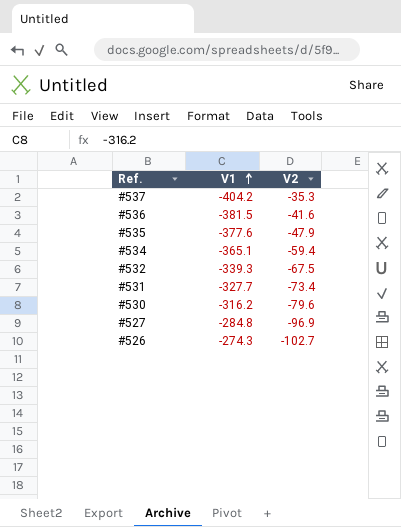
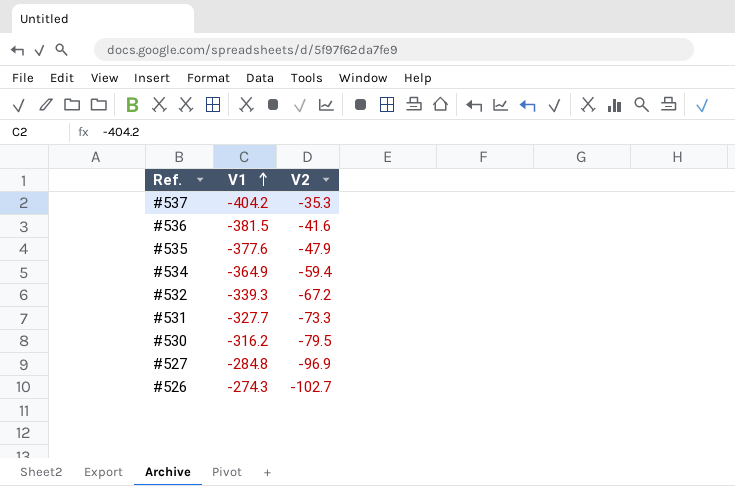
#534 | V1: -365.1 -> -364.9
#532 | V2: -67.5 -> -67.2
#531 | V2: -73.4 -> -73.3
#530 | V2: -79.6 -> -79.5

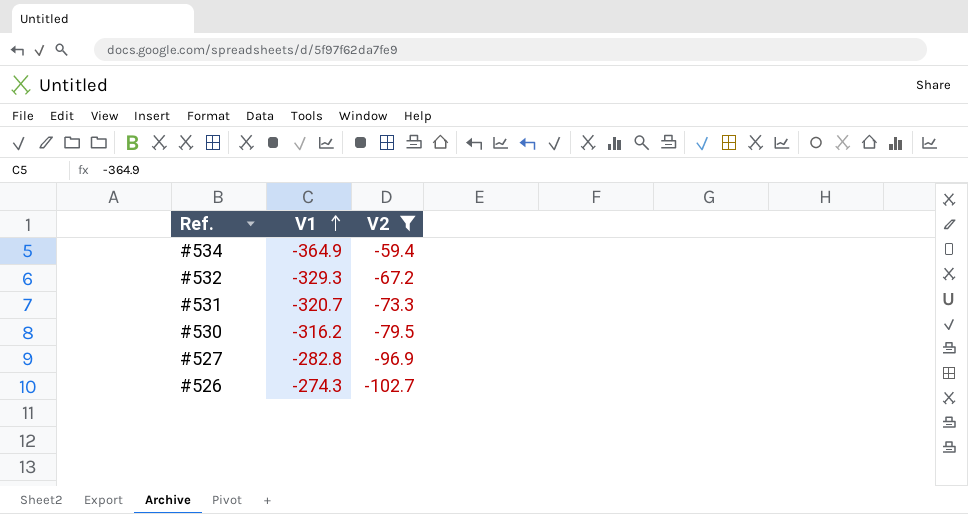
filter: none -> V2 <= -59.4
#532 | V1: -339.3 -> -329.3
#531 | V1: -327.7 -> -320.7
#527 | V1: -284.8 -> -282.8

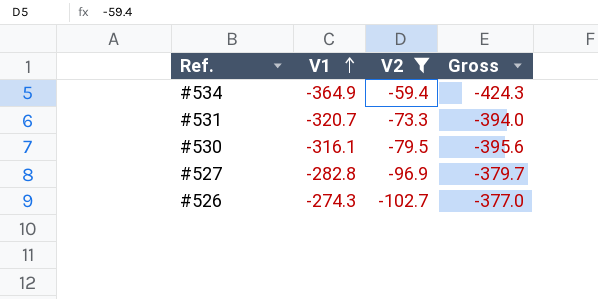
column Gross | formula: none -> [V1] + [V2]
row #532: -329.3 | -67.2 -> none
#530 | V1: -316.2 -> -316.1

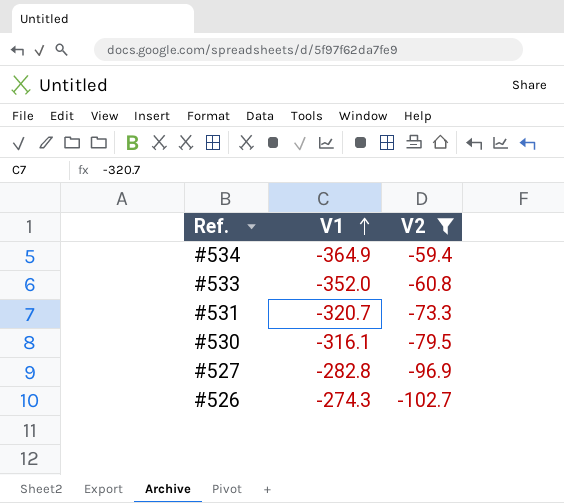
column Gross | formula: [V1] + [V2] -> none
row #533: none -> -352.0 | -60.8

